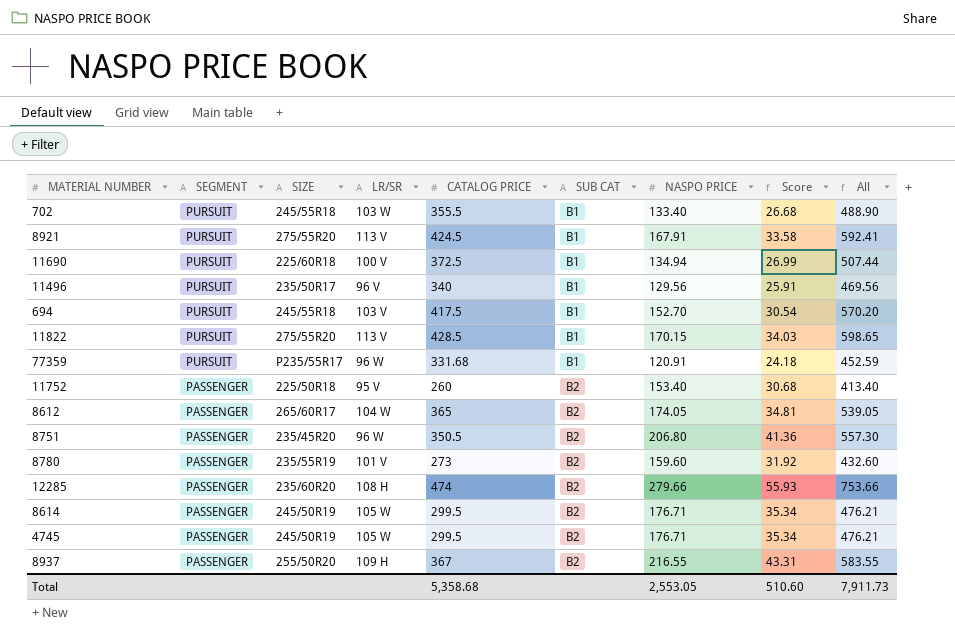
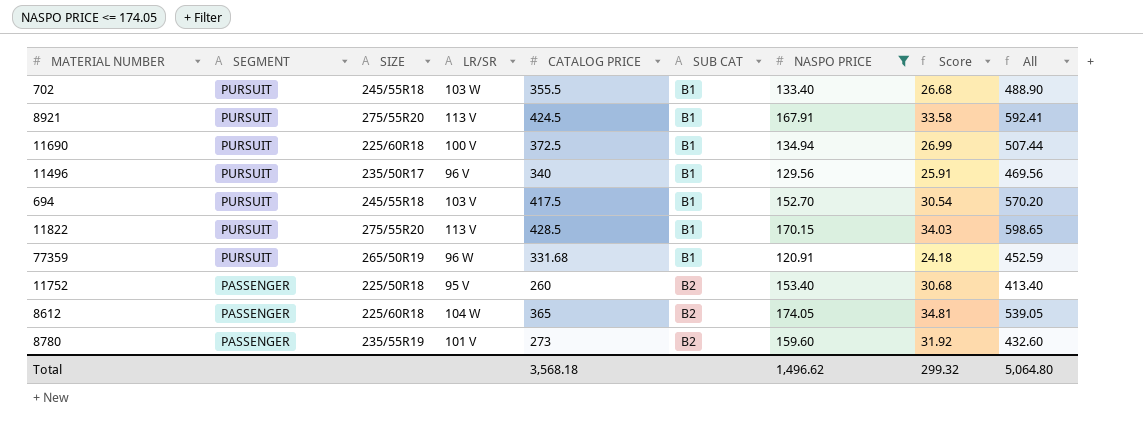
filter: none -> NASPO PRICE <= 174.05
77359 | SIZE: P235/55R17 -> 265/50R19
8612 | SIZE: 265/60R17 -> 225/60R18
Total | CATALOG PRICE: 5,358.68 -> 3,568.18
Total | NASPO PRICE: 2,553.05 -> 1,496.62
Total | Score: 510.60 -> 299.32
Total | All: 7,911.73 -> 5,064.80

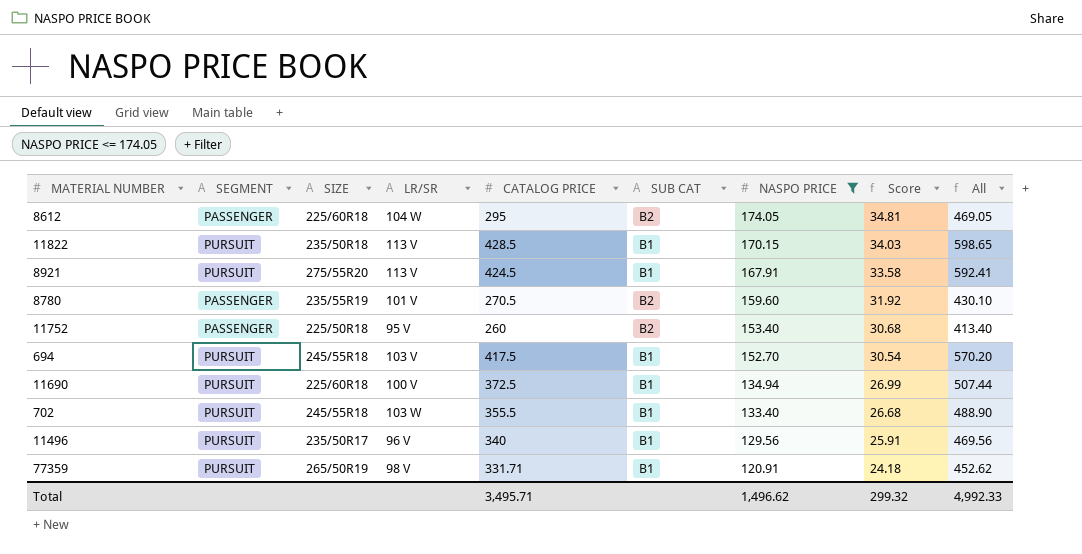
row order: SEGMENT descending -> NASPO PRICE descending
8612 | CATALOG PRICE: 365 -> 295
8612 | All: 539.05 -> 469.05
11822 | SIZE: 275/55R20 -> 235/50R18
8780 | CATALOG PRICE: 273 -> 270.5
8780 | All: 432.60 -> 430.10
77359 | LR/SR: 96 W -> 98 V
77359 | CATALOG PRICE: 331.68 -> 331.71
77359 | All: 452.59 -> 452.62
Total | CATALOG PRICE: 3,568.18 -> 3,495.71
Total | All: 5,064.80 -> 4,992.33

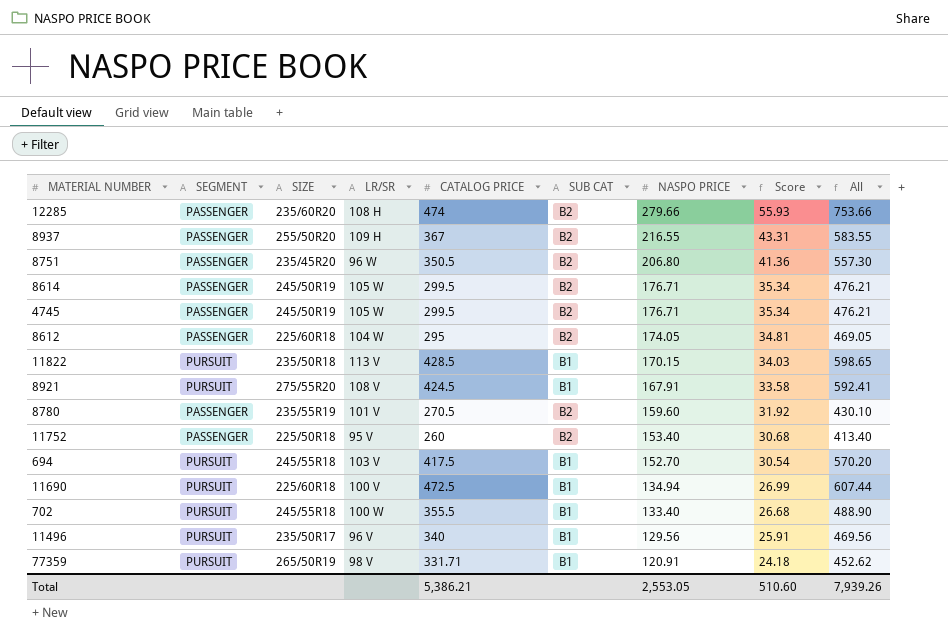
filter: NASPO PRICE <= 174.05 -> none
8921 | LR/SR: 113 V -> 108 V
11690 | CATALOG PRICE: 372.5 -> 472.5
11690 | All: 507.44 -> 607.44
702 | LR/SR: 103 W -> 100 W
Total | CATALOG PRICE: 3,495.71 -> 5,386.21
Total | NASPO PRICE: 1,496.62 -> 2,553.05
Total | Score: 299.32 -> 510.60
Total | All: 4,992.33 -> 7,939.26

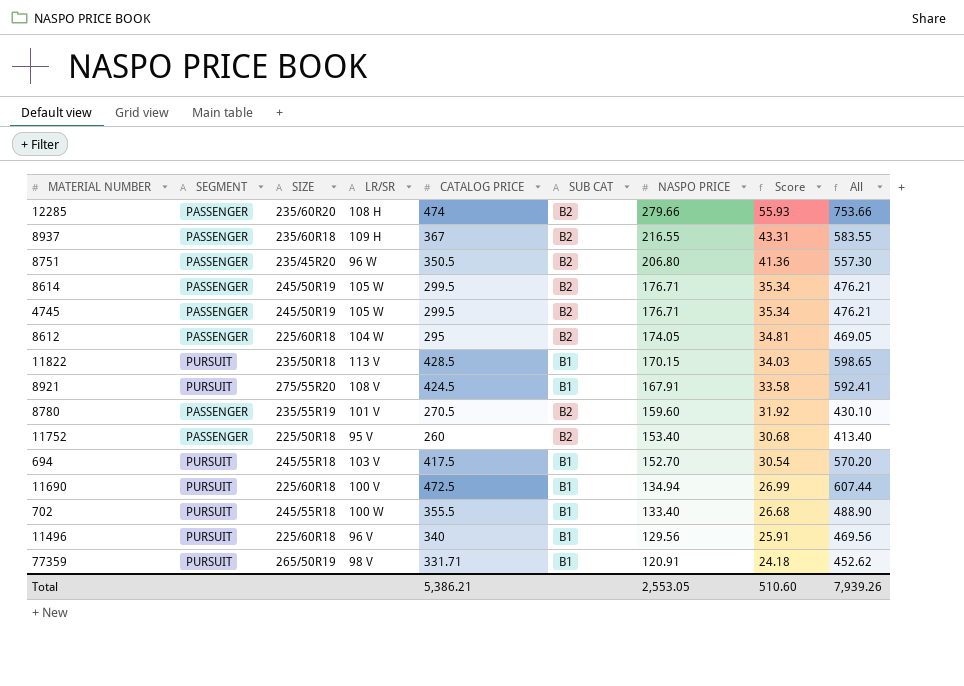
8937 | SIZE: 255/50R20 -> 235/60R18
11496 | SIZE: 235/50R17 -> 225/60R18

